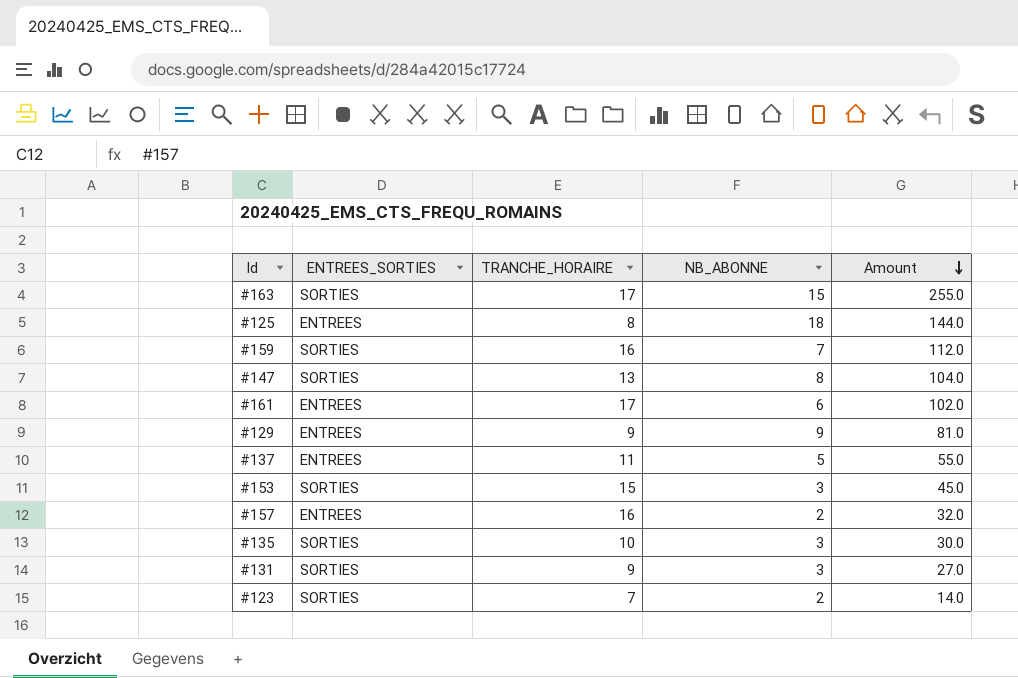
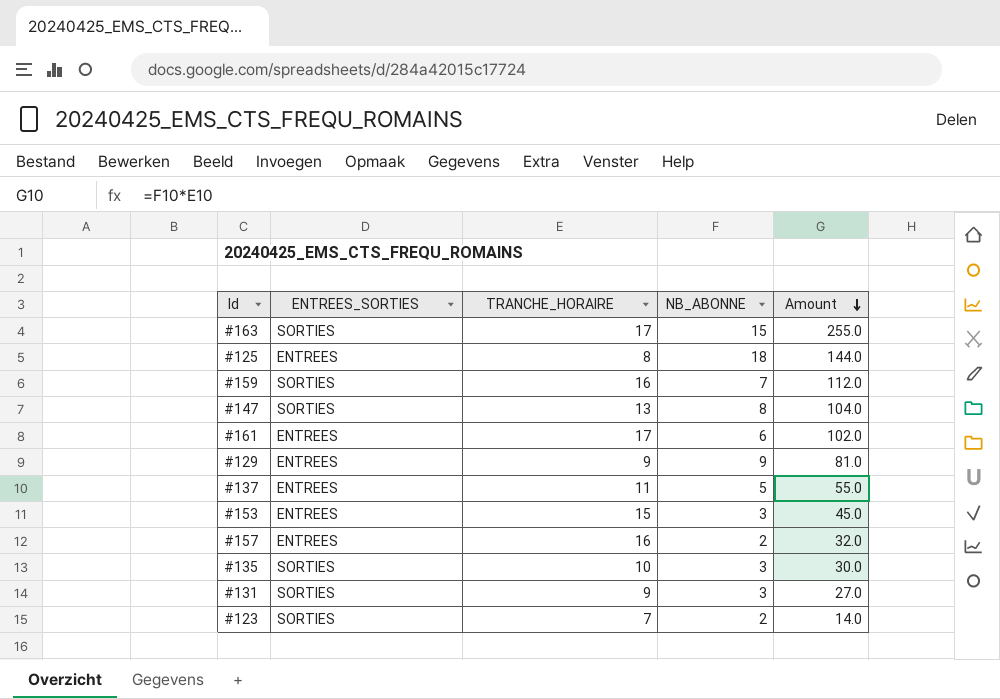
#153 | ENTREES_SORTIES: SORTIES -> ENTREES

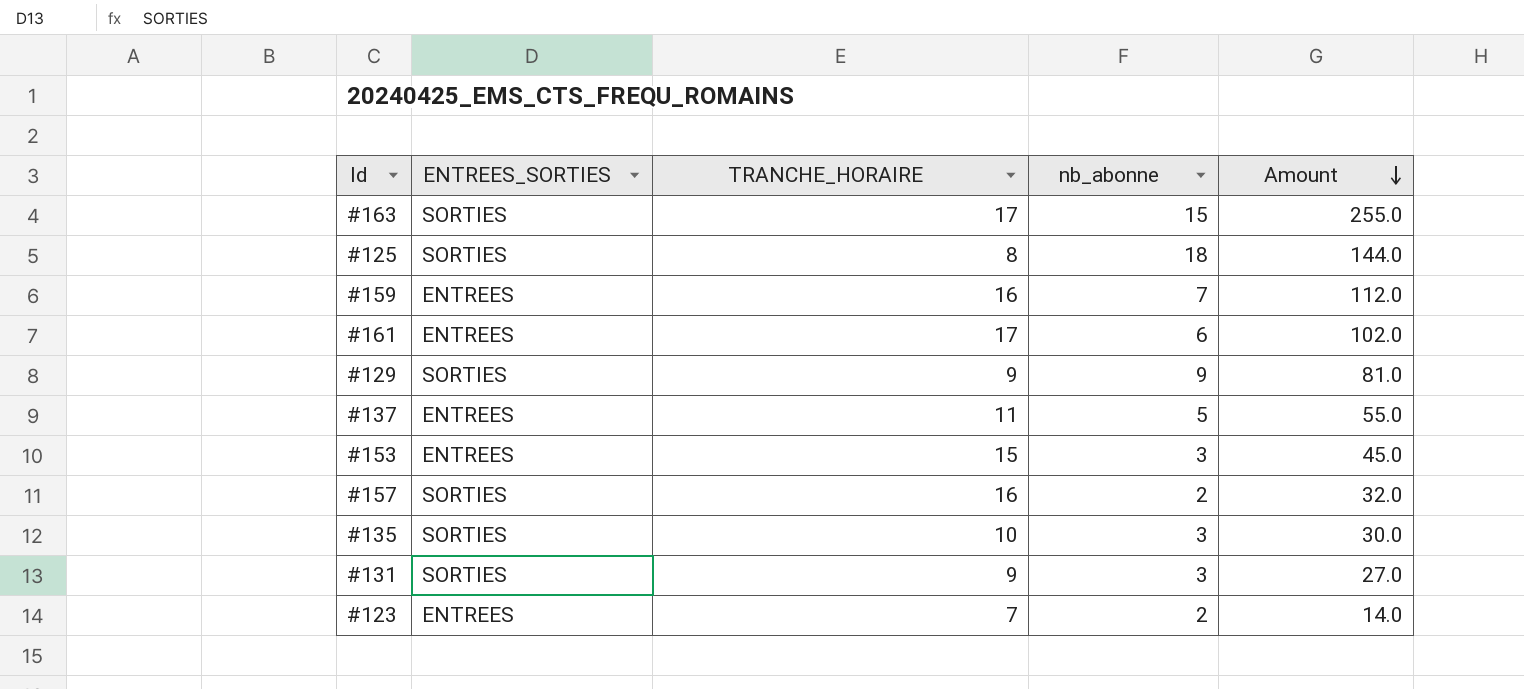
column name: NB_ABONNE -> nb_abonne
row #147: SORTIES | 13 | 8 | 104.0 -> none
#125 | ENTREES_SORTIES: ENTREES -> SORTIES
#159 | ENTREES_SORTIES: SORTIES -> ENTREES
#129 | ENTREES_SORTIES: ENTREES -> SORTIES
#157 | ENTREES_SORTIES: ENTREES -> SORTIES
#123 | ENTREES_SORTIES: SORTIES -> ENTREES

